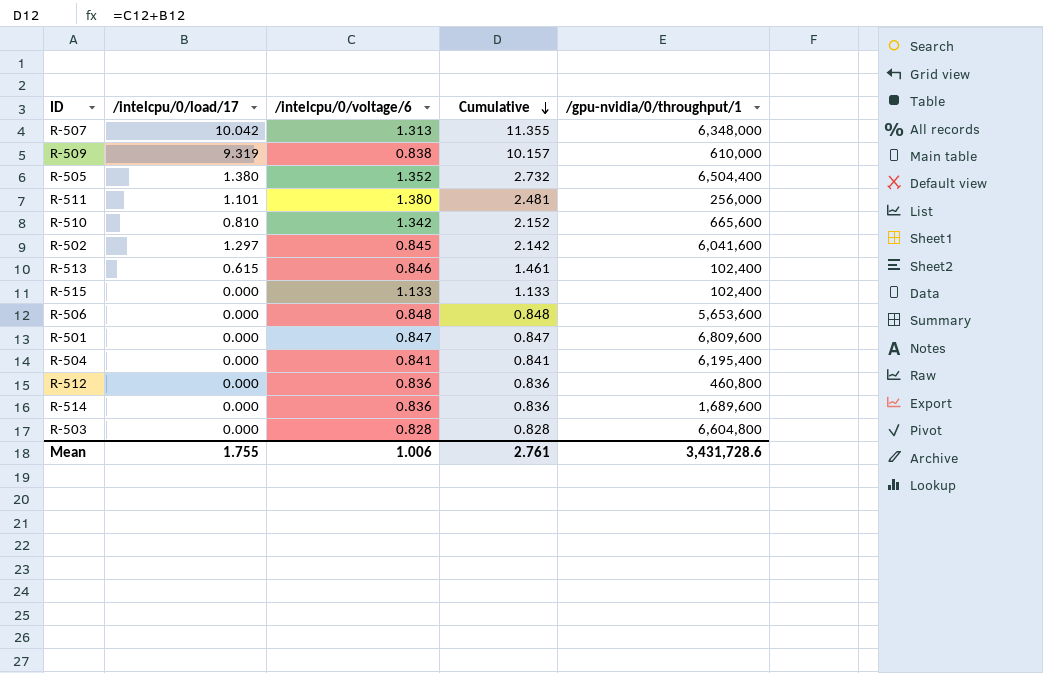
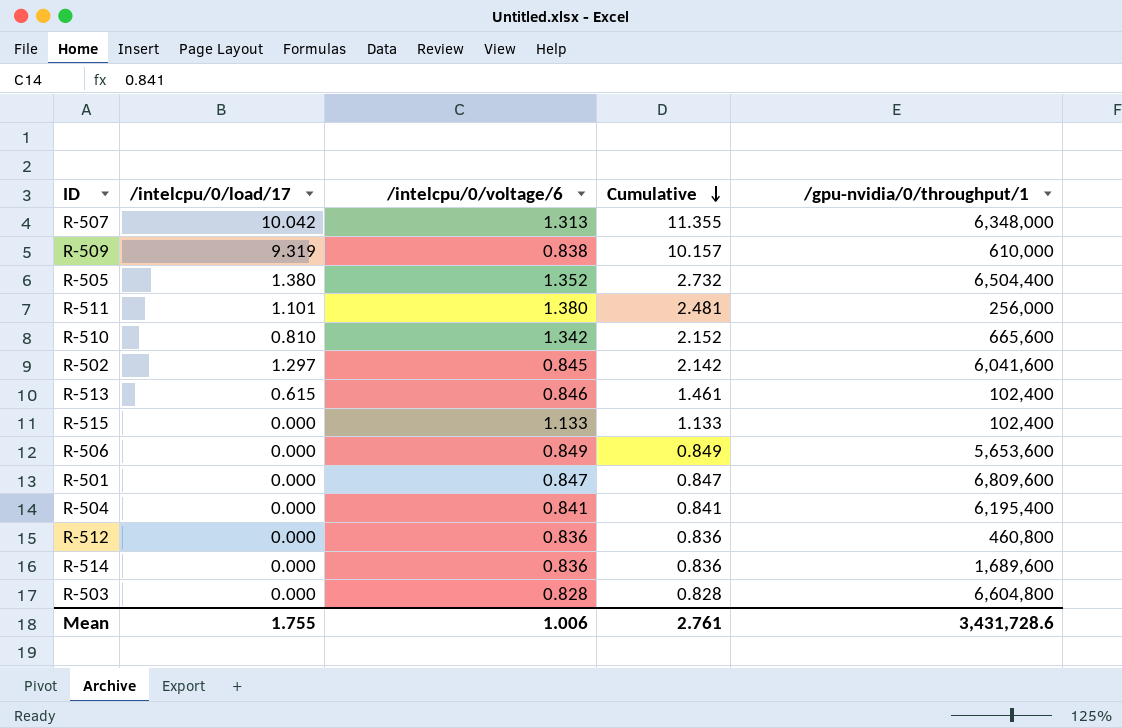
R-506 | /intelcpu/0/voltage/6: 0.848 -> 0.849
R-506 | Cumulative: 0.848 -> 0.849

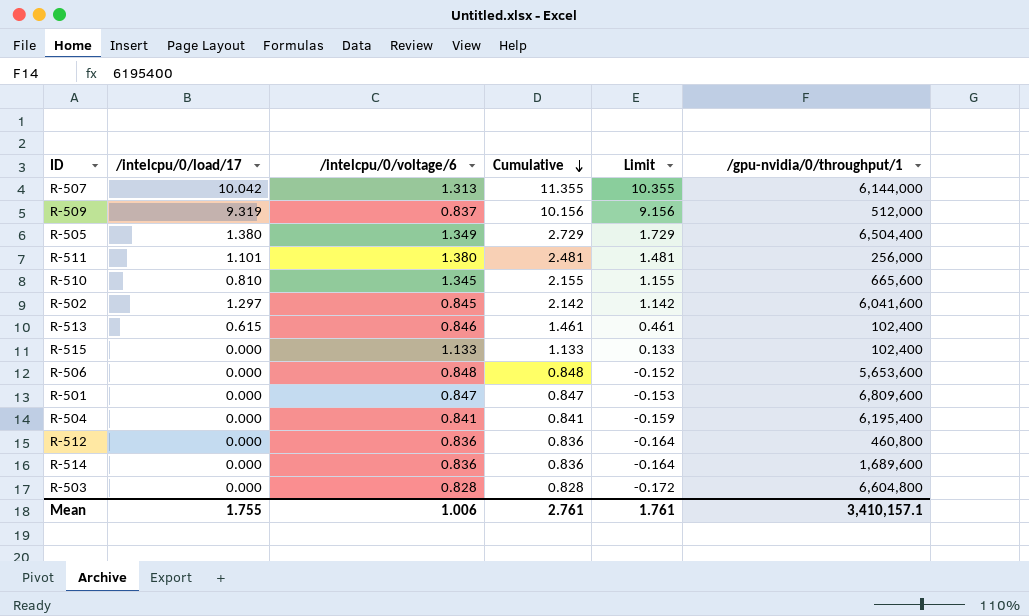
column Limit | formula: none -> [Cumulative] - 1
R-507 | /gpu-nvidia/0/throughput/1: 6,348,000 -> 6,144,000
R-509 | /intelcpu/0/voltage/6: 0.838 -> 0.837
R-509 | Cumulative: 10.157 -> 10.156
R-509 | /gpu-nvidia/0/throughput/1: 610,000 -> 512,000
R-505 | /intelcpu/0/voltage/6: 1.352 -> 1.349
R-505 | Cumulative: 2.732 -> 2.729
R-510 | /intelcpu/0/voltage/6: 1.342 -> 1.345
R-510 | Cumulative: 2.152 -> 2.155
R-506 | /intelcpu/0/voltage/6: 0.849 -> 0.848
R-506 | Cumulative: 0.849 -> 0.848
Mean | /gpu-nvidia/0/throughput/1: 3,431,728.6 -> 3,410,157.1

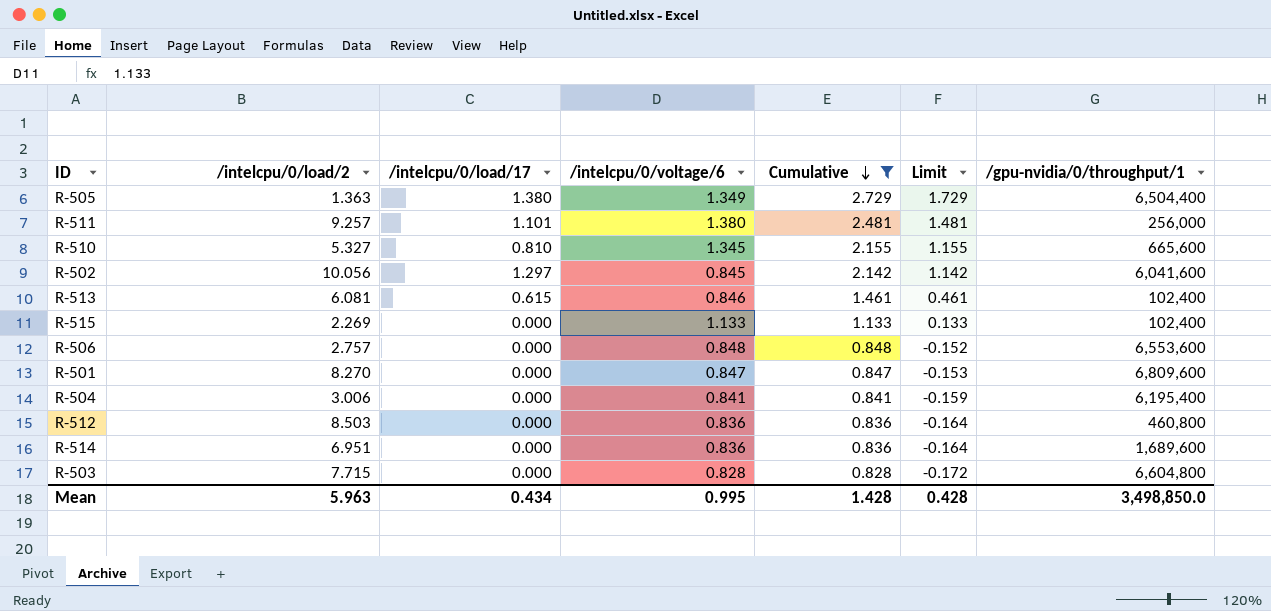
filter: none -> Cumulative <= 2.729
column /intelcpu/0/load/2 | position: none -> 2
R-506 | /gpu-nvidia/0/throughput/1: 5,653,600 -> 6,553,600
Mean | /intelcpu/0/load/17: 1.755 -> 0.434
Mean | /intelcpu/0/voltage/6: 1.006 -> 0.995
Mean | Cumulative: 2.761 -> 1.428
Mean | Limit: 1.761 -> 0.428
Mean | /gpu-nvidia/0/throughput/1: 3,410,157.1 -> 3,498,850.0

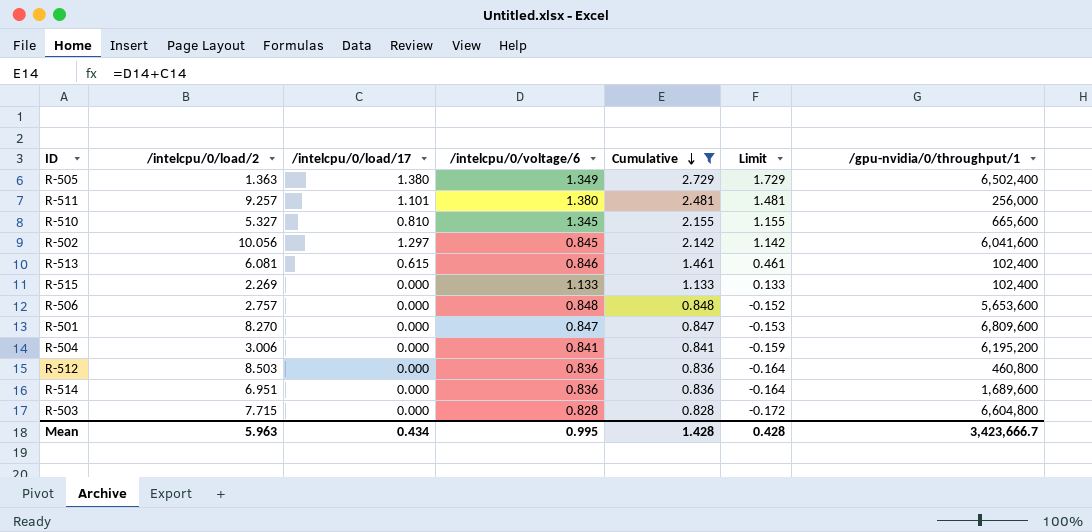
R-505 | /gpu-nvidia/0/throughput/1: 6,504,400 -> 6,502,400
R-506 | /gpu-nvidia/0/throughput/1: 6,553,600 -> 5,653,600
R-504 | /gpu-nvidia/0/throughput/1: 6,195,400 -> 6,195,200
Mean | /gpu-nvidia/0/throughput/1: 3,498,850.0 -> 3,423,666.7

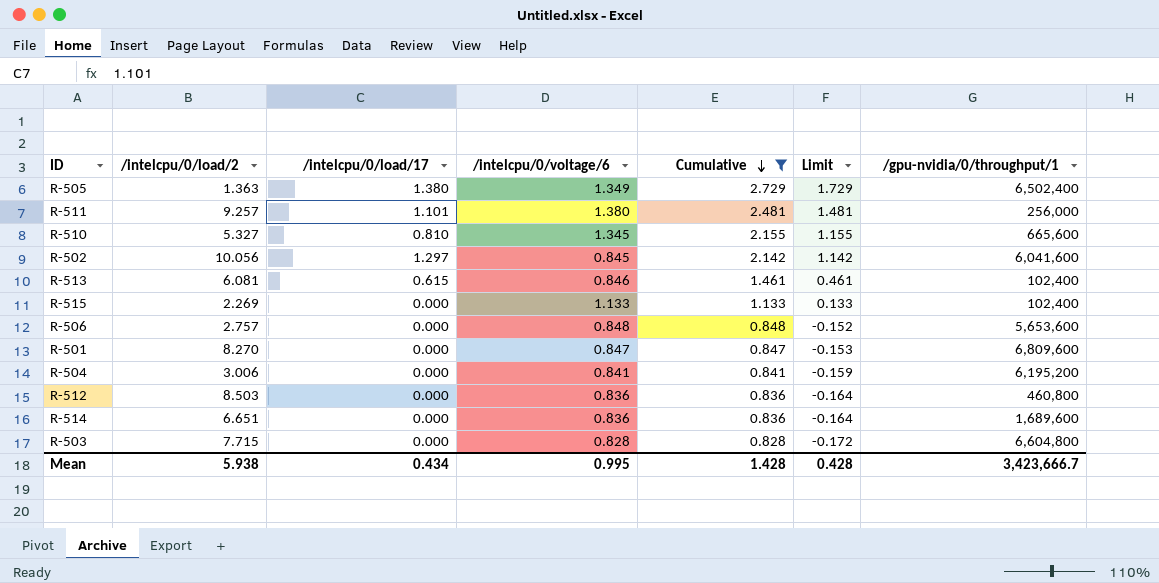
R-514 | /intelcpu/0/load/2: 6.951 -> 6.651
Mean | /intelcpu/0/load/2: 5.963 -> 5.938

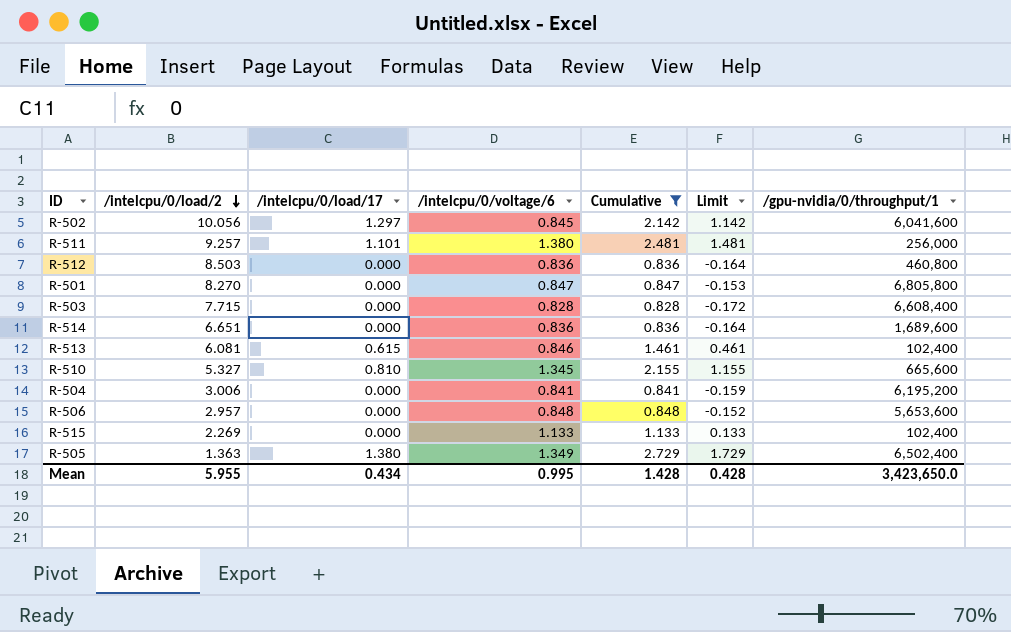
row order: Cumulative descending -> /intelcpu/0/load/2 descending
R-501 | /gpu-nvidia/0/throughput/1: 6,809,600 -> 6,805,800
R-503 | /gpu-nvidia/0/throughput/1: 6,604,800 -> 6,608,400
R-506 | /intelcpu/0/load/2: 2.757 -> 2.957
Mean | /intelcpu/0/load/2: 5.938 -> 5.955
Mean | /gpu-nvidia/0/throughput/1: 3,423,666.7 -> 3,423,650.0

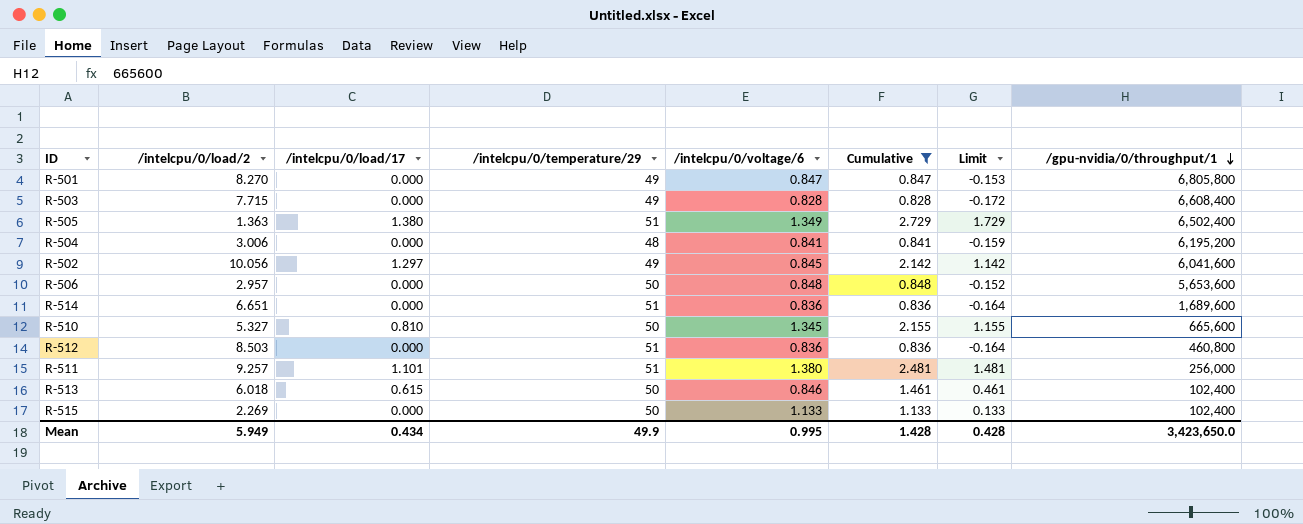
row order: /intelcpu/0/load/2 descending -> /gpu-nvidia/0/throughput/1 descending
column /intelcpu/0/temperature/29 | position: none -> 4
R-513 | /intelcpu/0/load/2: 6.081 -> 6.018
Mean | /intelcpu/0/load/2: 5.955 -> 5.949

